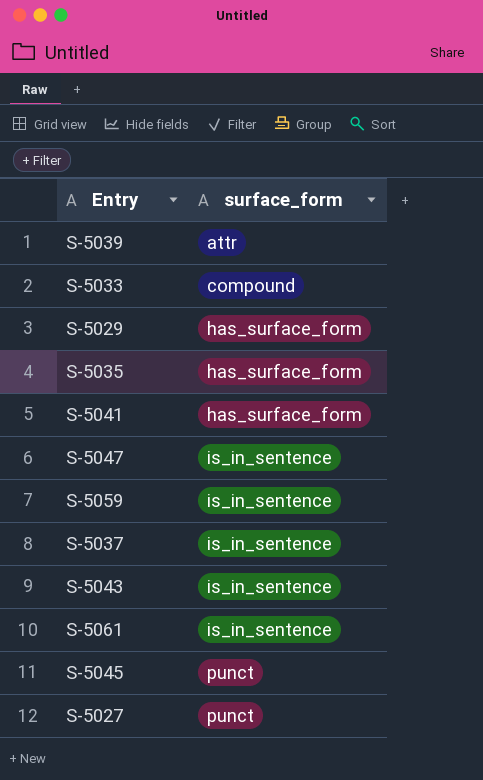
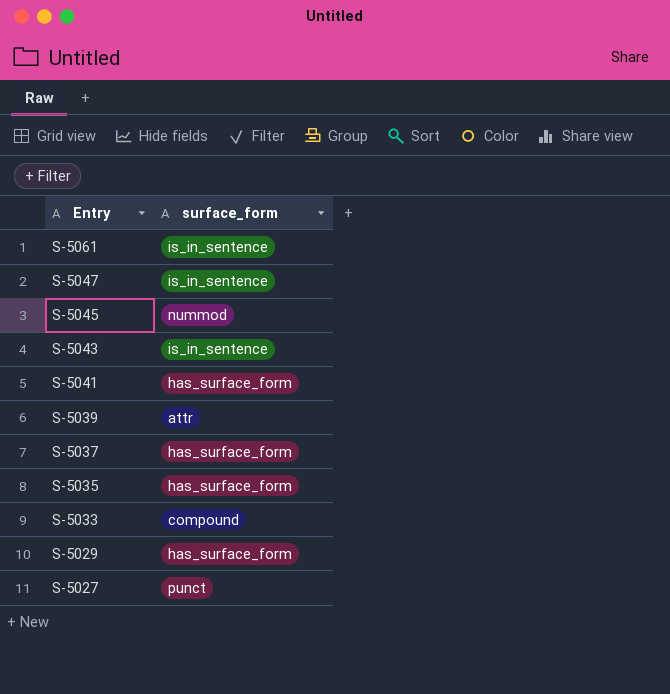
row order: surface_form ascending -> Entry descending
row S-5059: is_in_sentence -> none
S-5045 | surface_form: punct -> nummod
S-5037 | surface_form: is_in_sentence -> has_surface_form

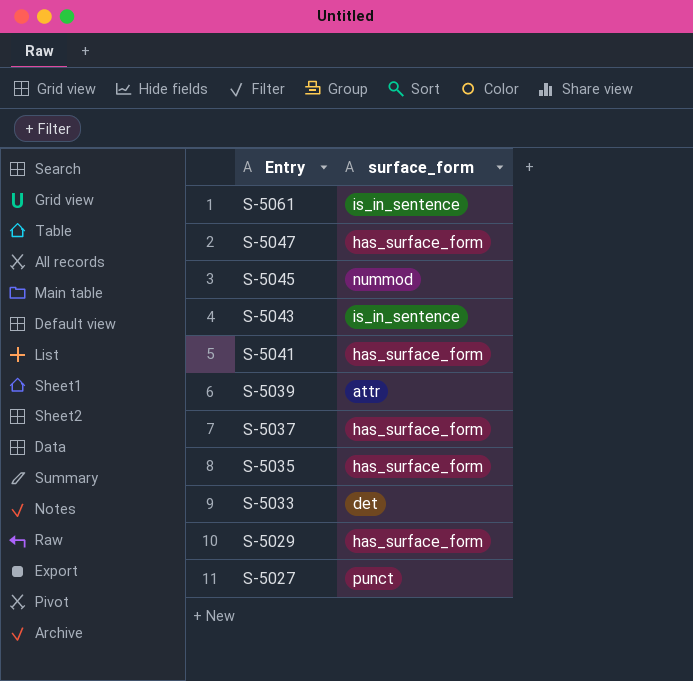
S-5047 | surface_form: is_in_sentence -> has_surface_form
S-5033 | surface_form: compound -> det

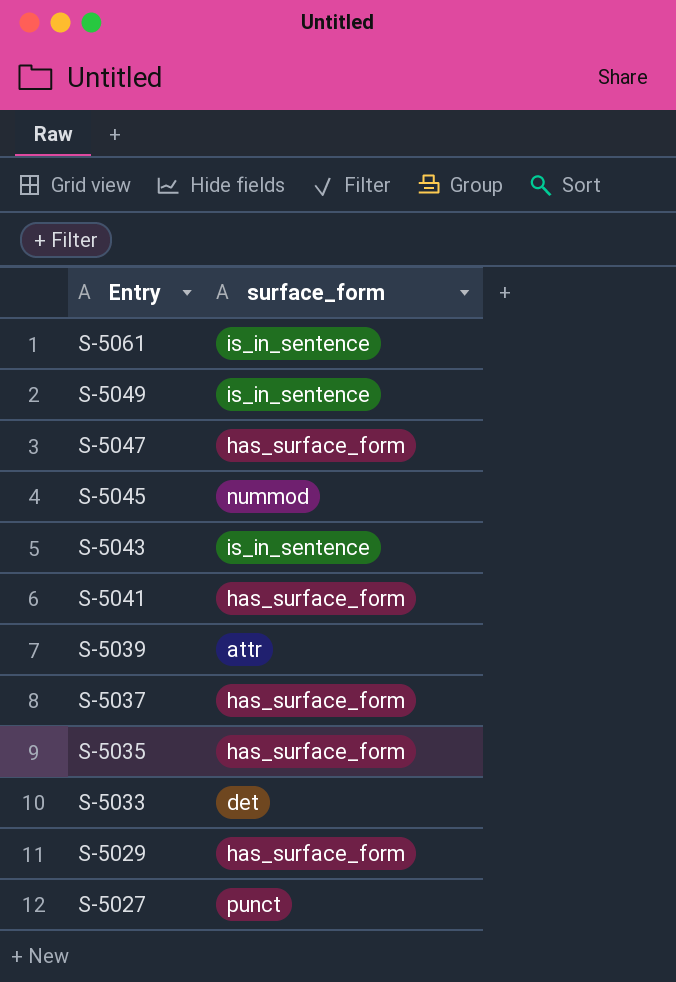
row S-5049: none -> is_in_sentence

